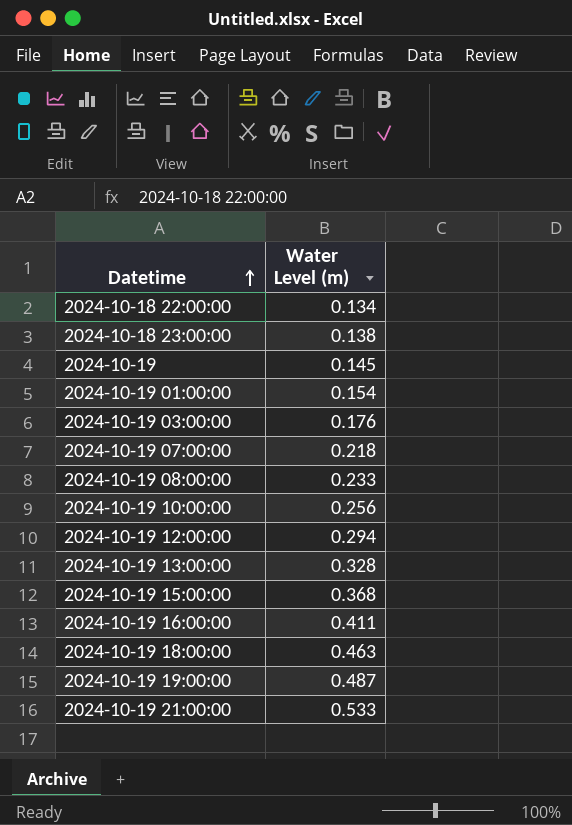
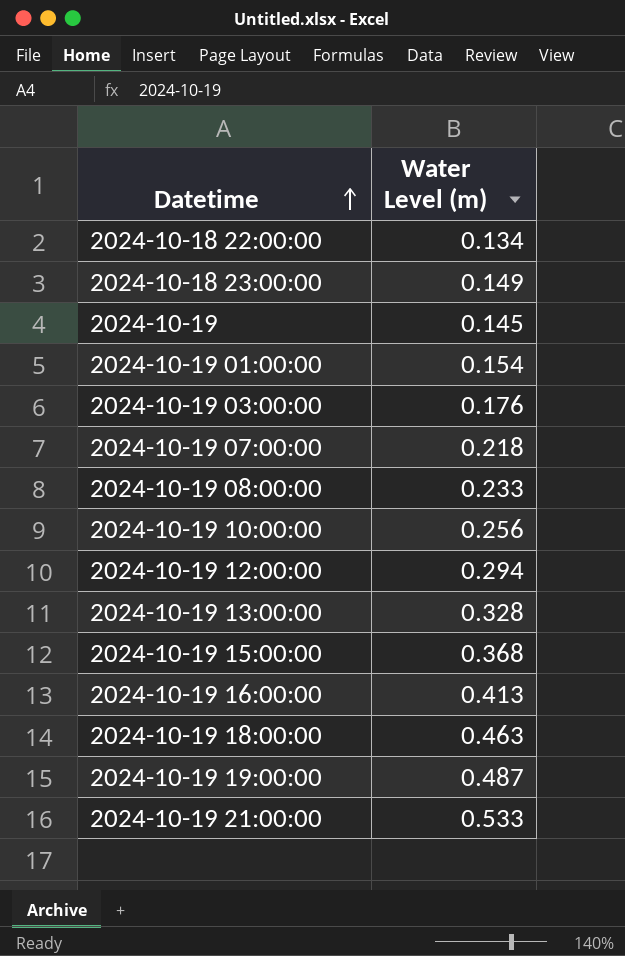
2024-10-18 23:00:00 | Water Level (m): 0.138 -> 0.149
2024-10-19 16:00:00 | Water Level (m): 0.411 -> 0.413

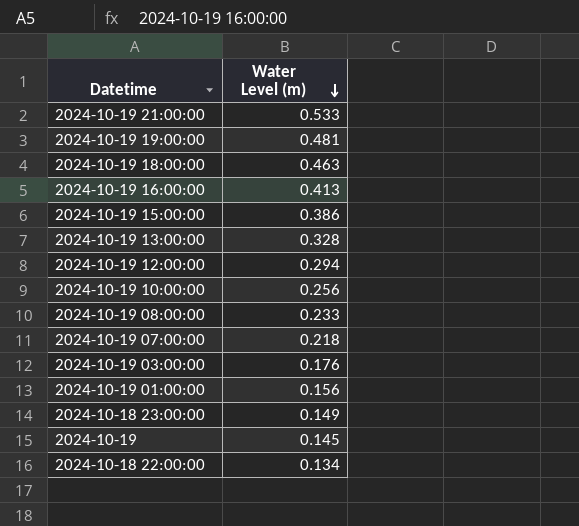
row order: Datetime ascending -> Water Level (m) descending
2024-10-19 19:00:00 | Water Level (m): 0.487 -> 0.481
2024-10-19 15:00:00 | Water Level (m): 0.368 -> 0.386
2024-10-19 01:00:00 | Water Level (m): 0.154 -> 0.156

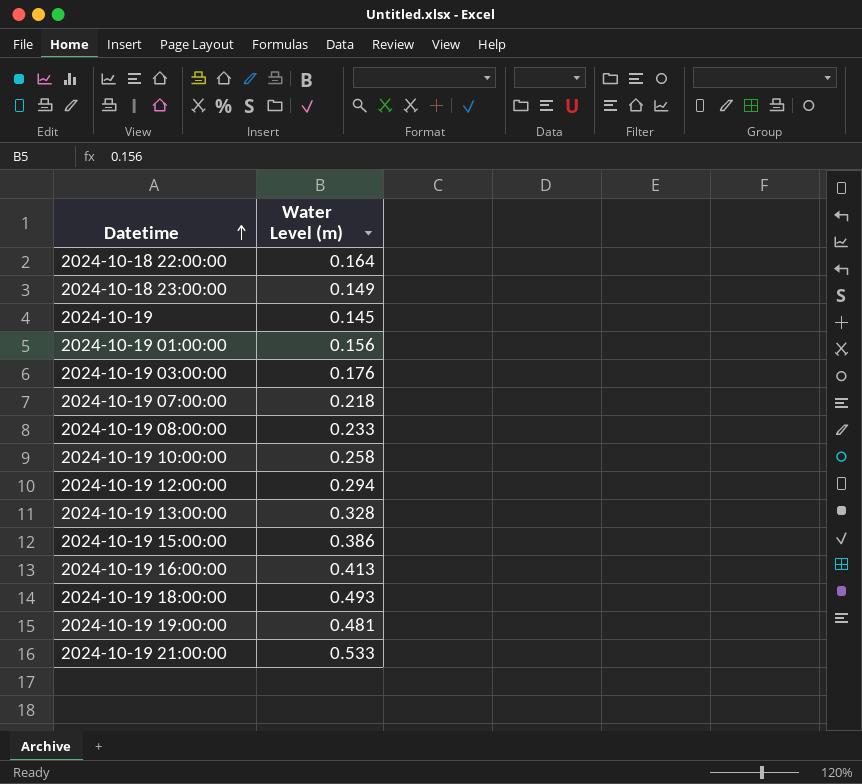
row order: Water Level (m) descending -> Datetime ascending
2024-10-18 22:00:00 | Water Level (m): 0.134 -> 0.164
2024-10-19 10:00:00 | Water Level (m): 0.256 -> 0.258
2024-10-19 18:00:00 | Water Level (m): 0.463 -> 0.493

